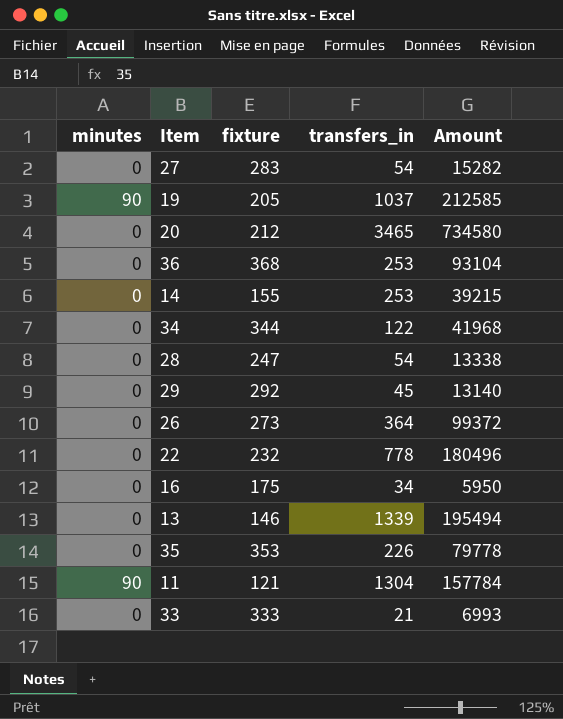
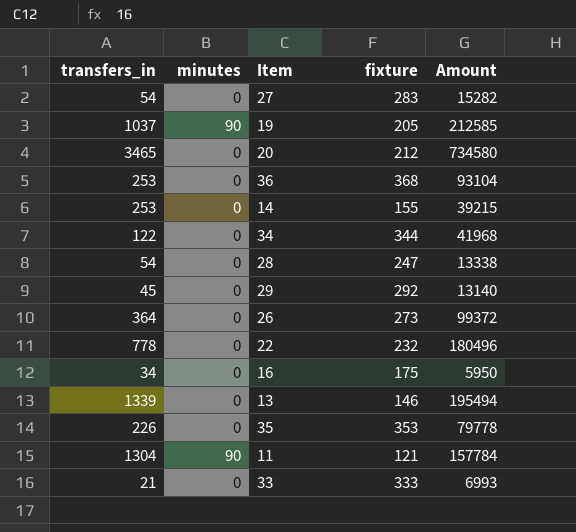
column transfers_in | position: 4 -> 1

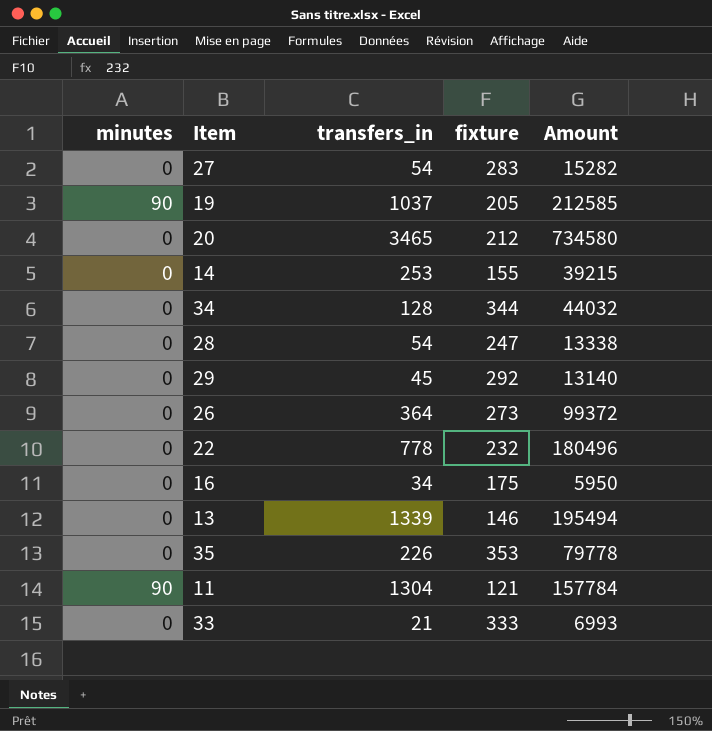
column transfers_in | position: 1 -> 3
row 36: 253 | 0 | 368 | 93104 -> none
34 | transfers_in: 122 -> 128
34 | Amount: 41968 -> 44032

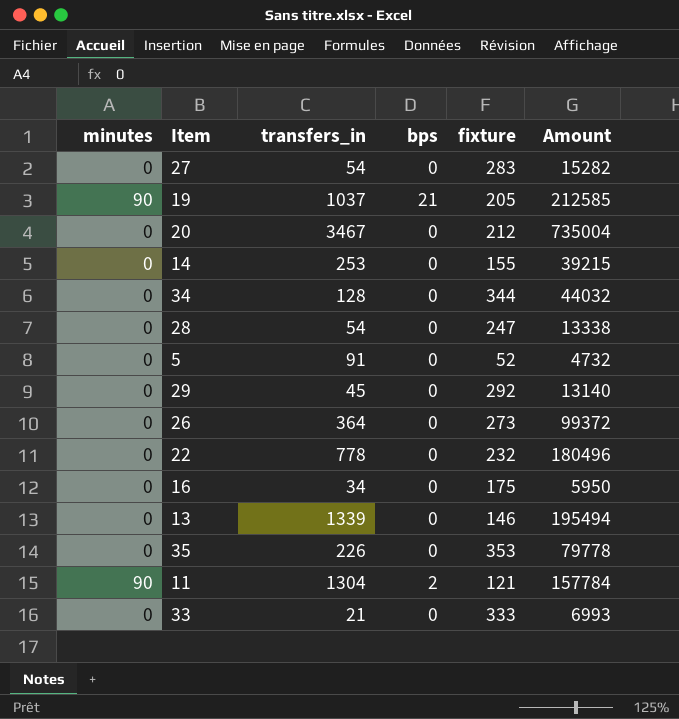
column bps | position: none -> 4
20 | transfers_in: 3465 -> 3467
20 | Amount: 734580 -> 735004
row 5: none -> 0 | 91 | 0 | 52 | 4732

